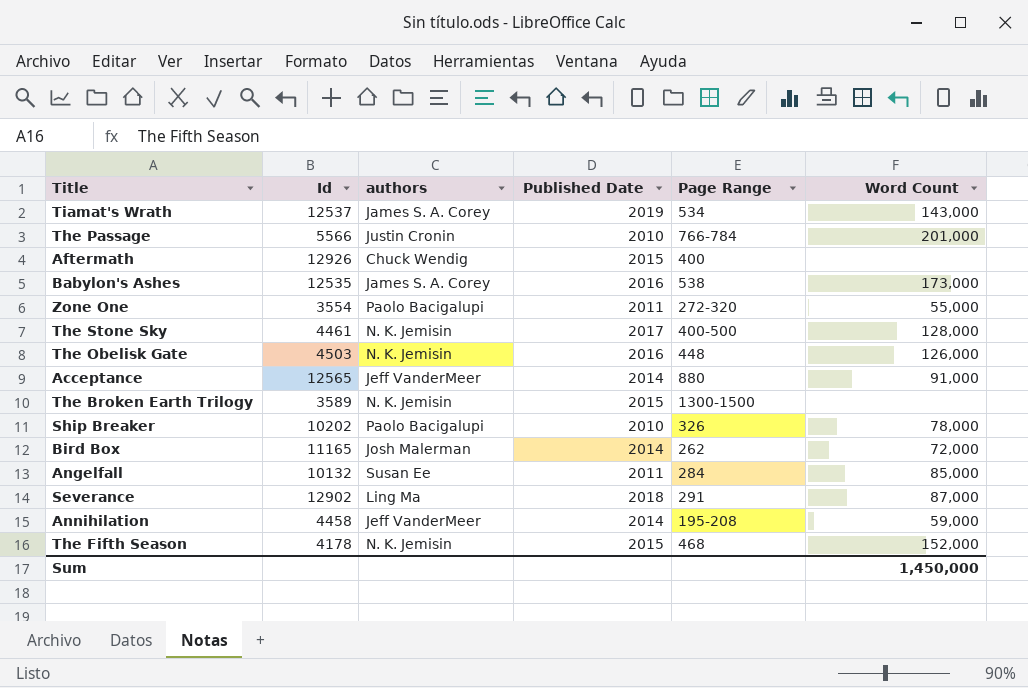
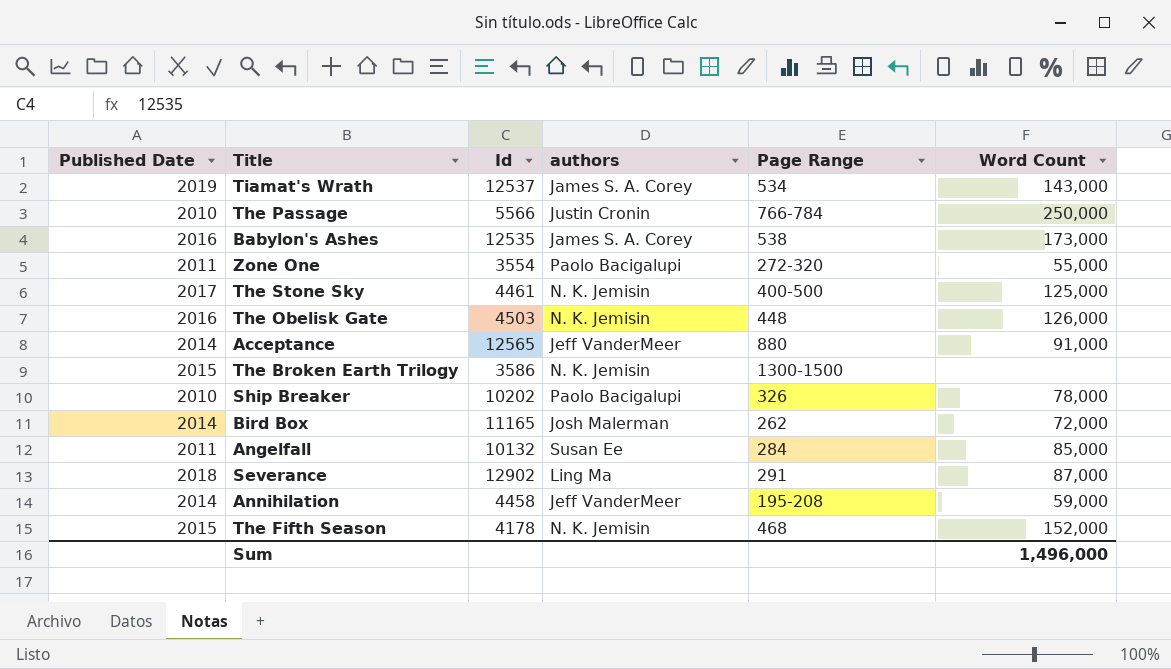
column Published Date | position: 4 -> 1
row Aftermath: 12926 | Chuck Wendig | 2015 | 400 | none -> none
The Passage | Word Count: 201,000 -> 250,000
The Stone Sky | Word Count: 128,000 -> 125,000
The Broken Earth Trilogy | Id: 3589 -> 3586
Sum | Word Count: 1,450,000 -> 1,496,000

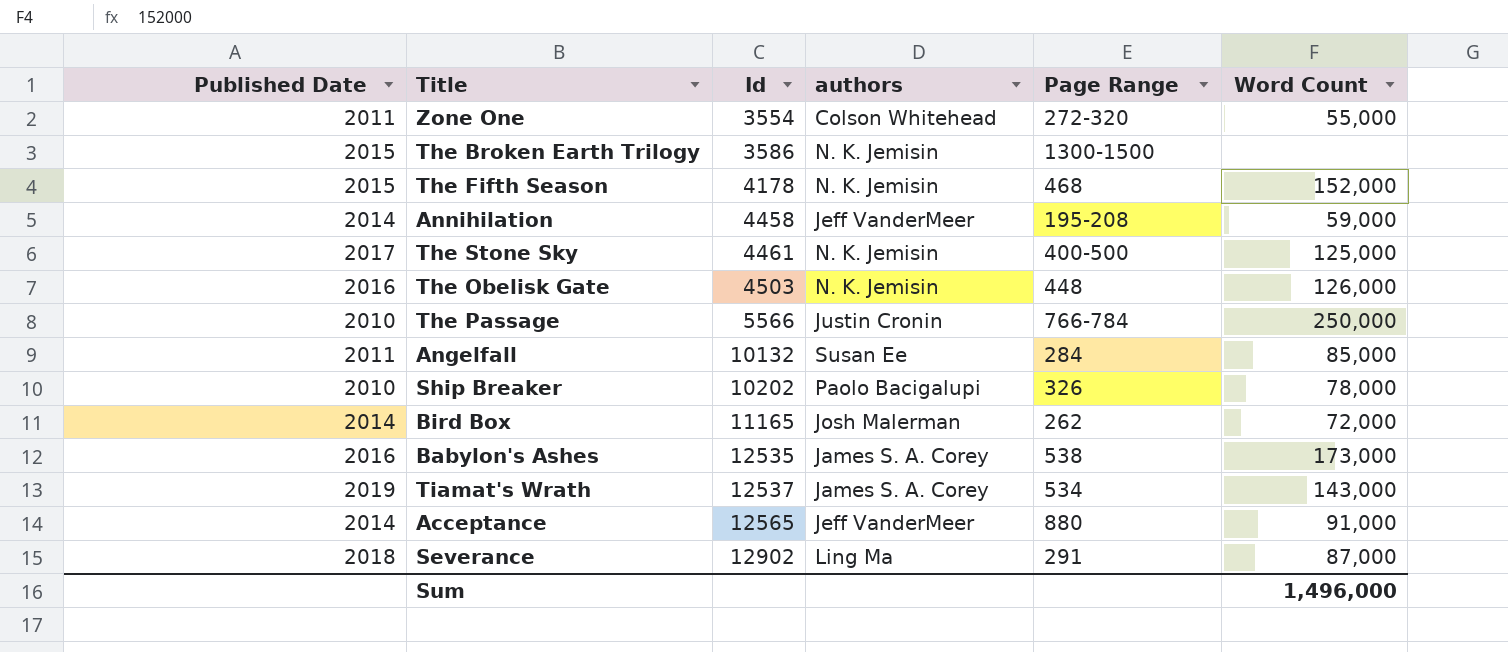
row order: none -> Id ascending
Zone One | authors: Paolo Bacigalupi -> Colson Whitehead

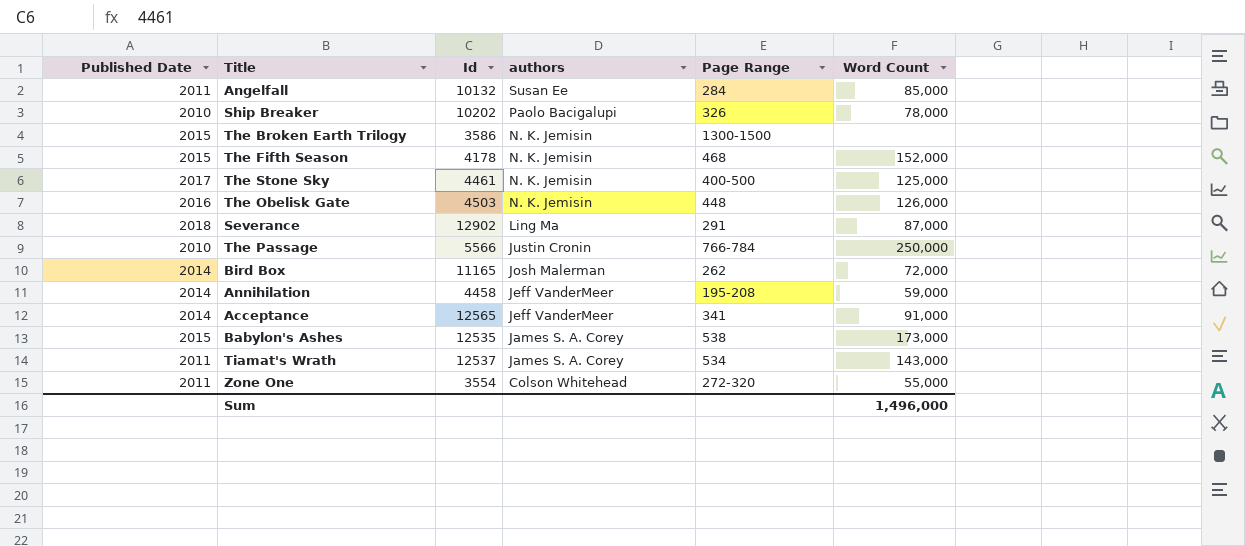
row order: Id ascending -> authors descending
Acceptance | Page Range: 880 -> 341
Babylon's Ashes | Published Date: 2016 -> 2015
Tiamat's Wrath | Published Date: 2019 -> 2011

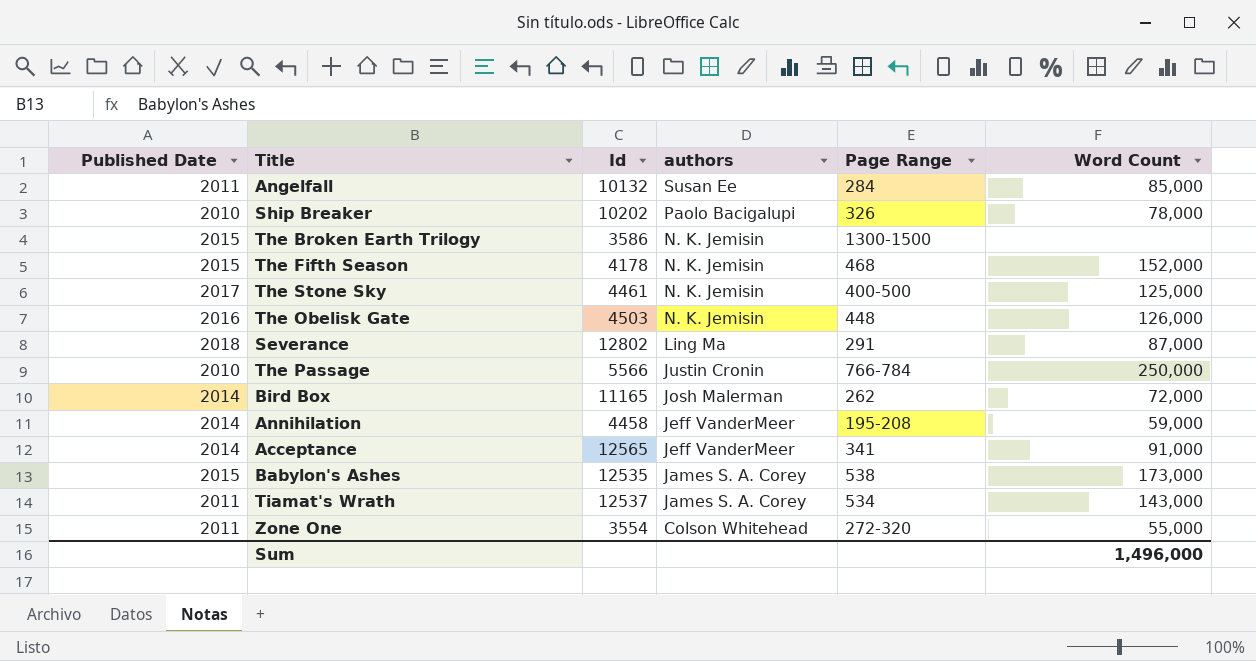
Severance | Id: 12902 -> 12802

